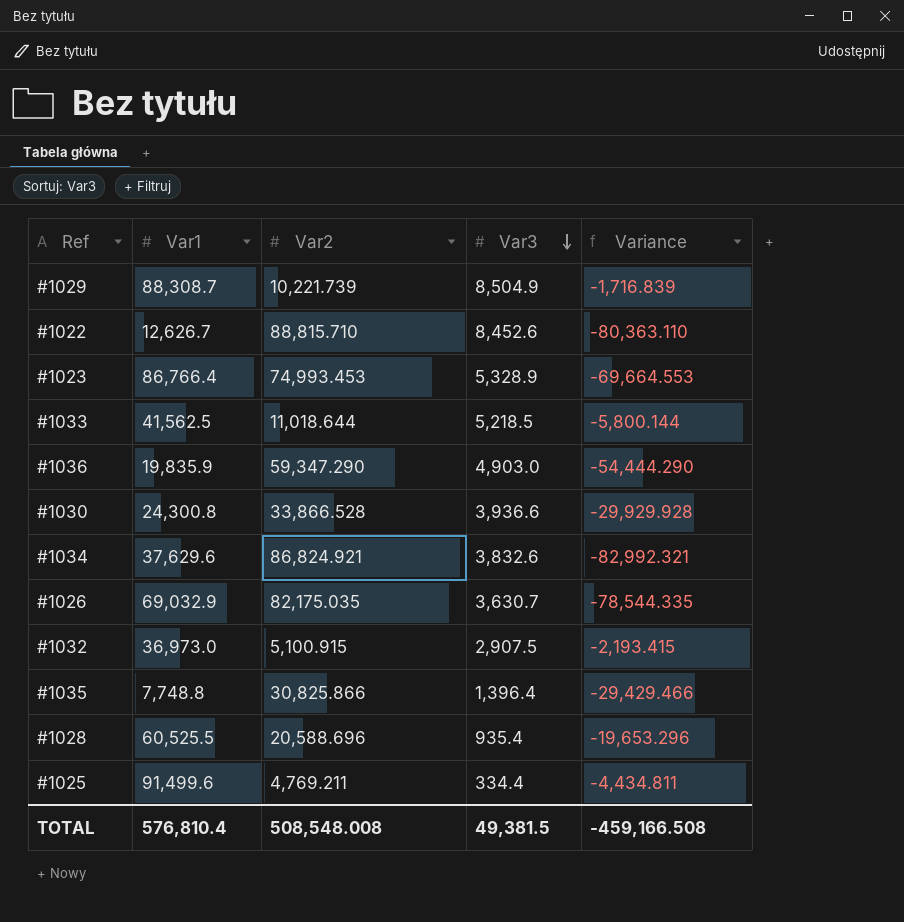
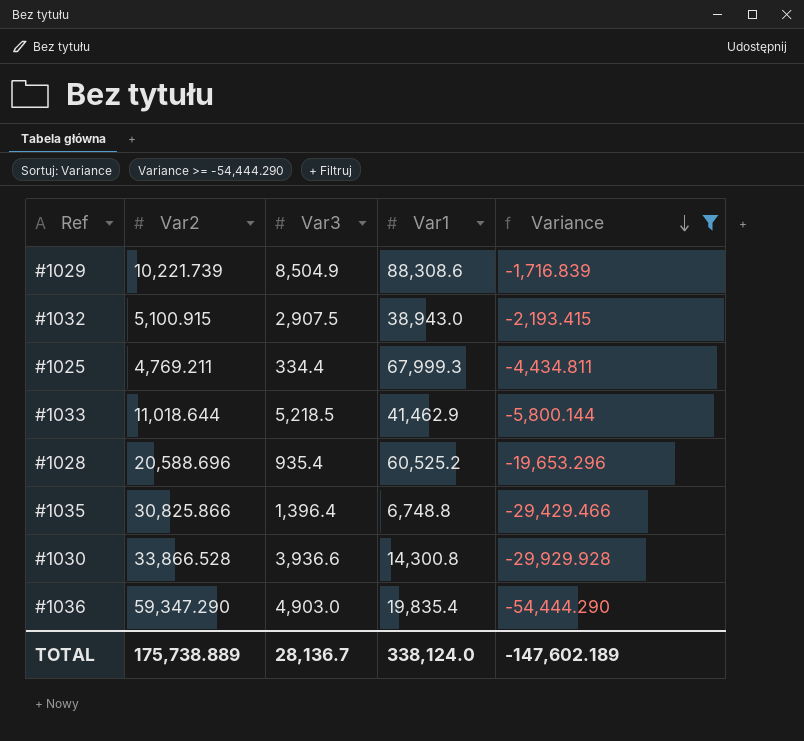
filter: none -> Variance >= -54,444.290
row order: Var3 descending -> Variance descending
column Var1 | position: 2 -> 4
#1029 | Var1: 88,308.7 -> 88,308.6
#1032 | Var1: 36,973.0 -> 38,943.0
#1025 | Var1: 91,499.6 -> 67,999.3
#1033 | Var1: 41,562.5 -> 41,462.9
#1028 | Var1: 60,525.5 -> 60,525.2
#1035 | Var1: 7,748.8 -> 6,748.8
#1030 | Var1: 24,300.8 -> 14,300.8
#1036 | Var1: 19,835.9 -> 19,835.4
TOTAL | Var2: 508,548.008 -> 175,738.889
TOTAL | Var3: 49,381.5 -> 28,136.7
TOTAL | Var1: 576,810.4 -> 338,124.0
TOTAL | Variance: -459,166.508 -> -147,602.189

